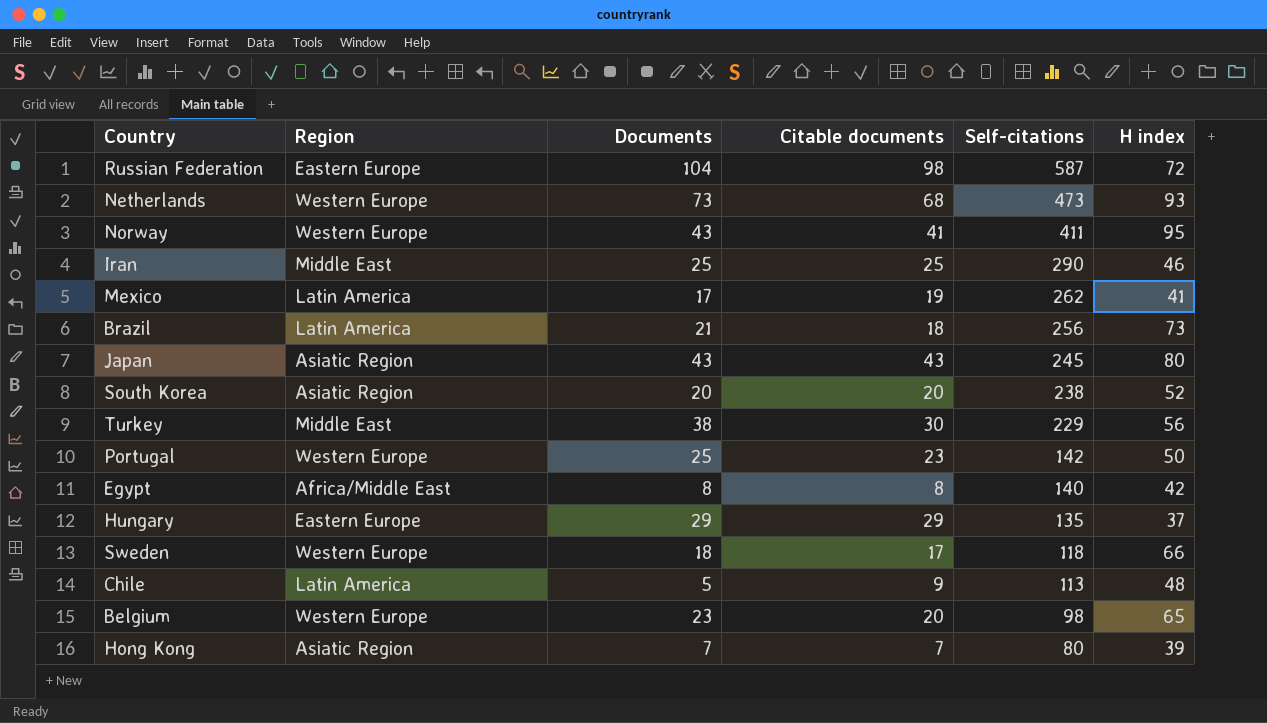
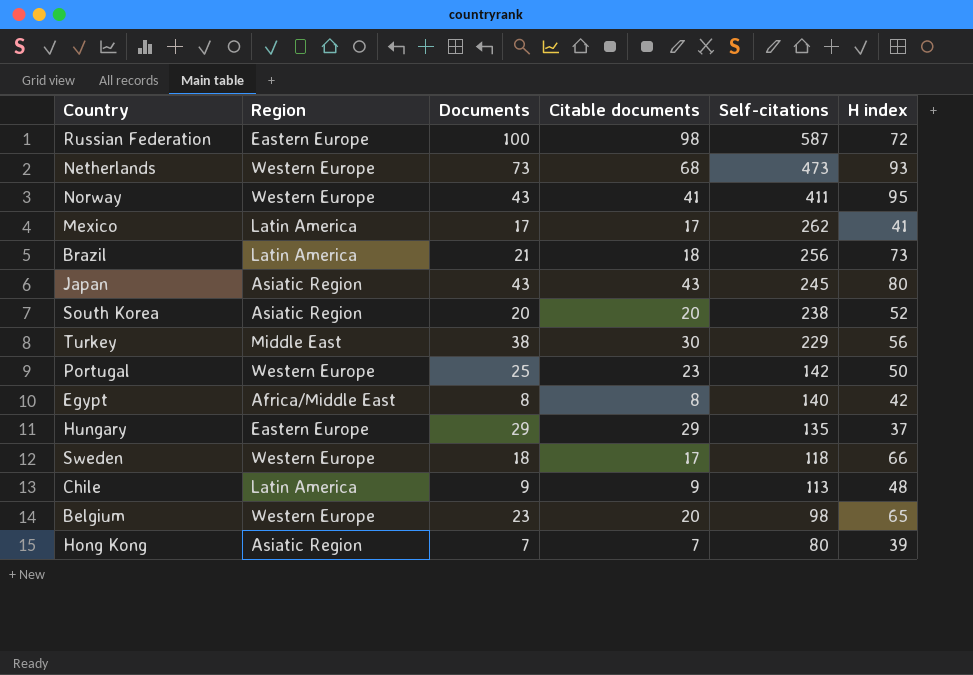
row Iran: Middle East | 25 | 25 | 290 | 46 -> none
Russian Federation | Documents: 104 -> 100
Mexico | Citable documents: 19 -> 17
Chile | Documents: 5 -> 9

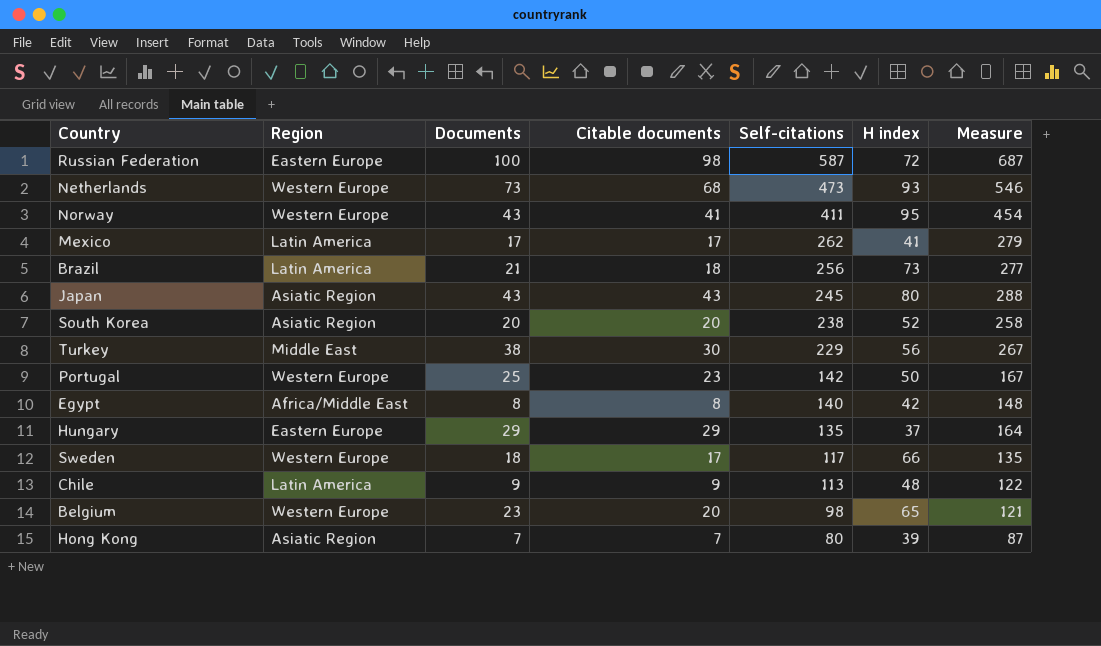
column Measure | formula: none -> [Documents] + [Self-citations]
Sweden | Self-citations: 118 -> 117

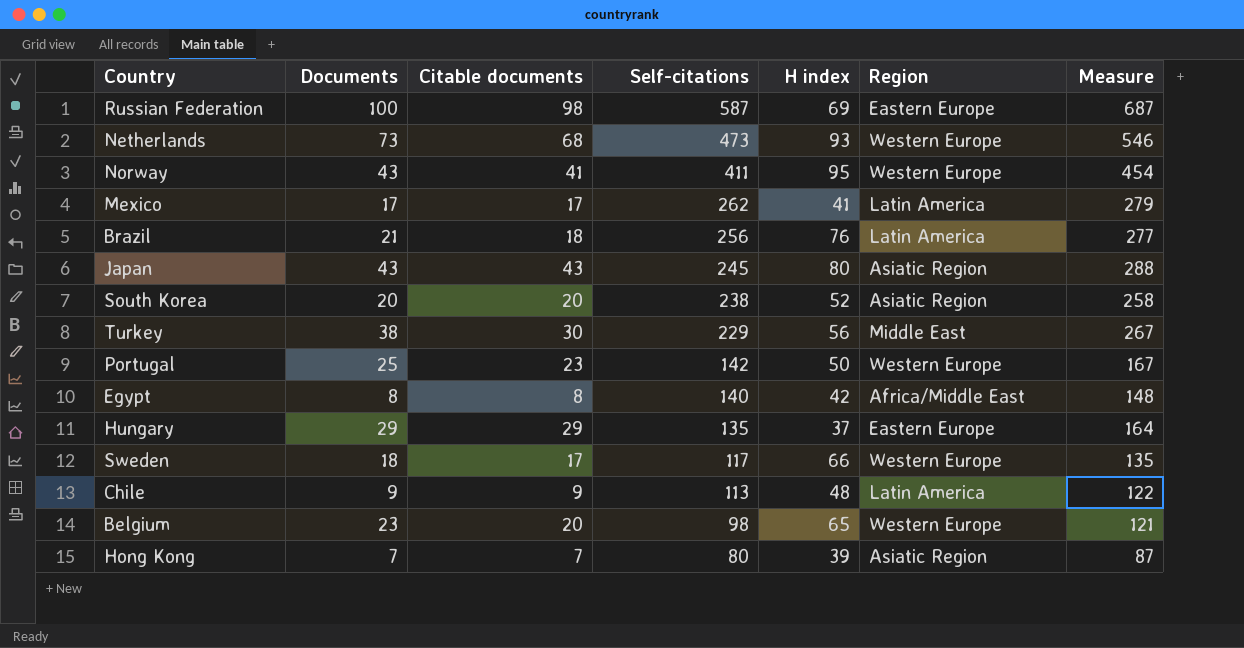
column Region | position: 2 -> 6
Russian Federation | H index: 72 -> 69
Brazil | H index: 73 -> 76

